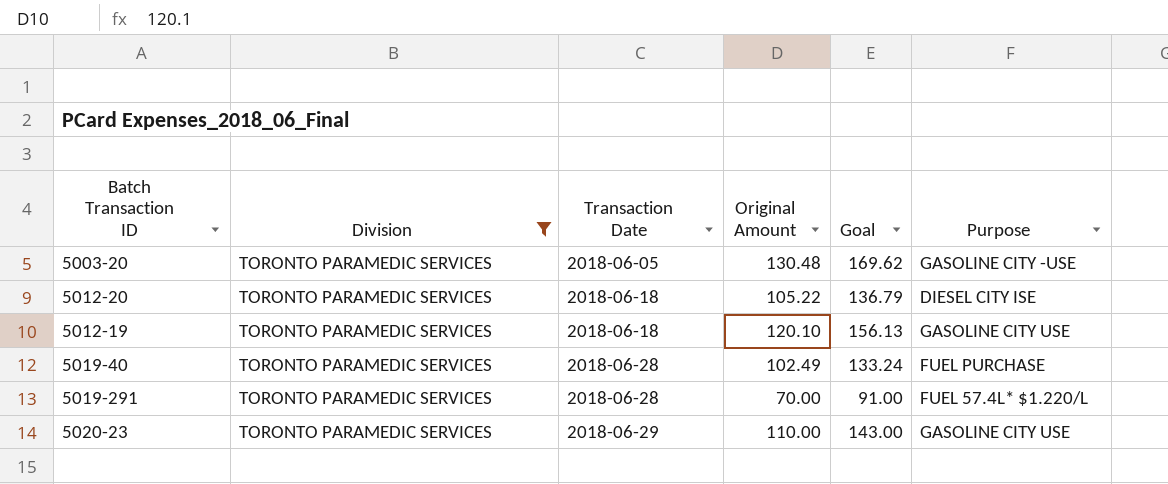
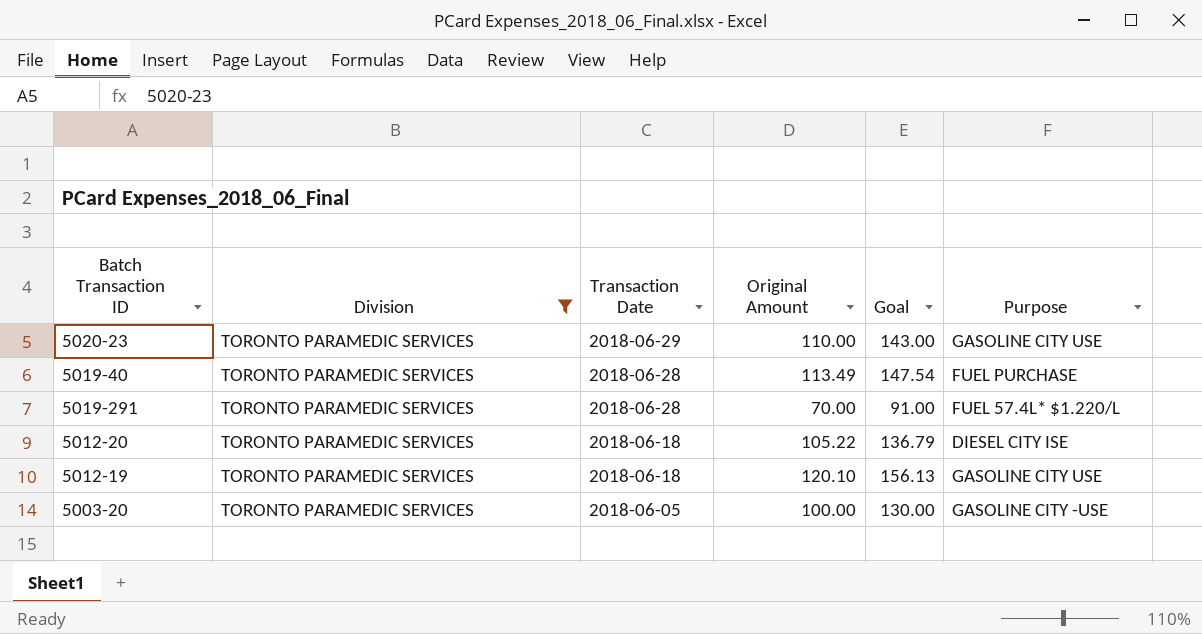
row order: Transaction Date ascending -> Transaction Date descending
5019-40 | Original Amount: 102.49 -> 113.49
5019-40 | Goal: 133.24 -> 147.54
5003-20 | Original Amount: 130.48 -> 100.00
5003-20 | Goal: 169.62 -> 130.00

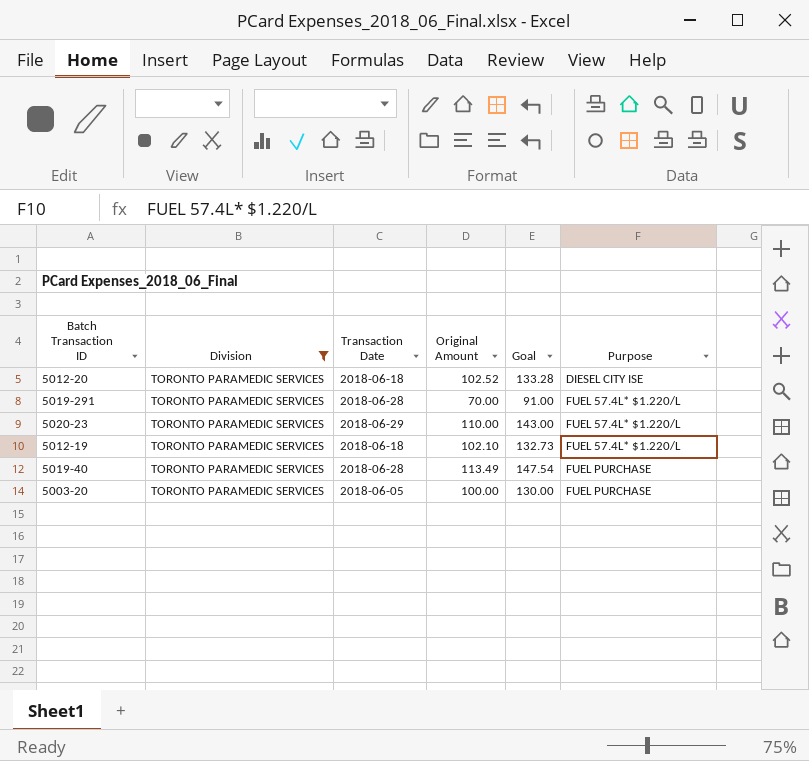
row order: Transaction Date descending -> Purpose ascending
5012-20 | Original Amount: 105.22 -> 102.52
5012-20 | Goal: 136.79 -> 133.28
5020-23 | Purpose: GASOLINE CITY USE -> FUEL 57.4L* $1.220/L
5012-19 | Original Amount: 120.10 -> 102.10
5012-19 | Goal: 156.13 -> 132.73
5012-19 | Purpose: GASOLINE CITY USE -> FUEL 57.4L* $1.220/L
5003-20 | Purpose: GASOLINE CITY -USE -> FUEL PURCHASE

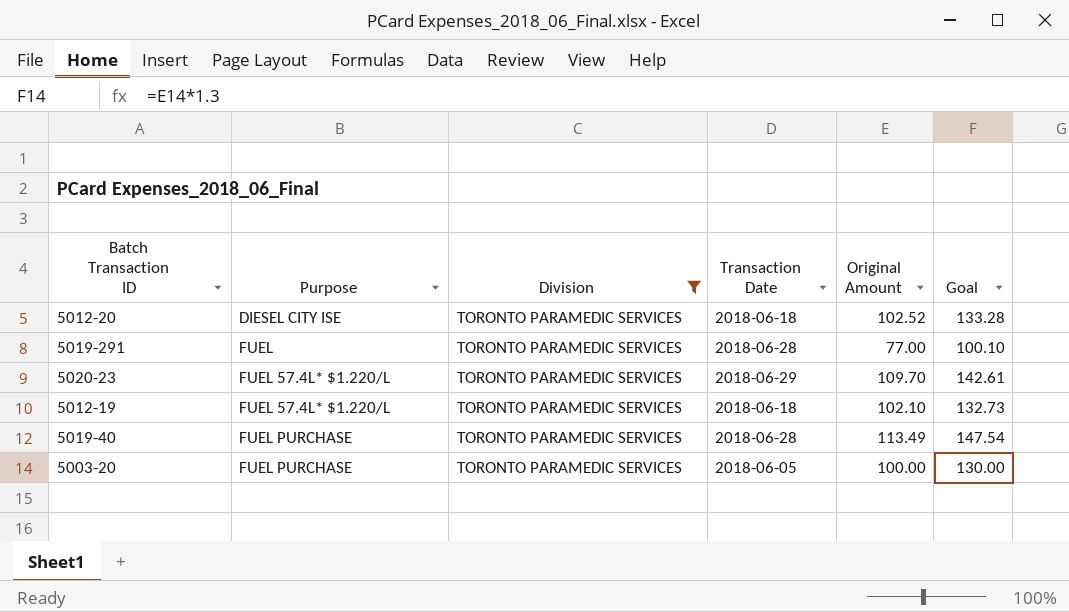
column Purpose | position: 6 -> 2
5019-291 | Purpose: FUEL 57.4L* $1.220/L -> FUEL
5019-291 | Original Amount: 70.00 -> 77.00
5019-291 | Goal: 91.00 -> 100.10
5020-23 | Original Amount: 110.00 -> 109.70
5020-23 | Goal: 143.00 -> 142.61

